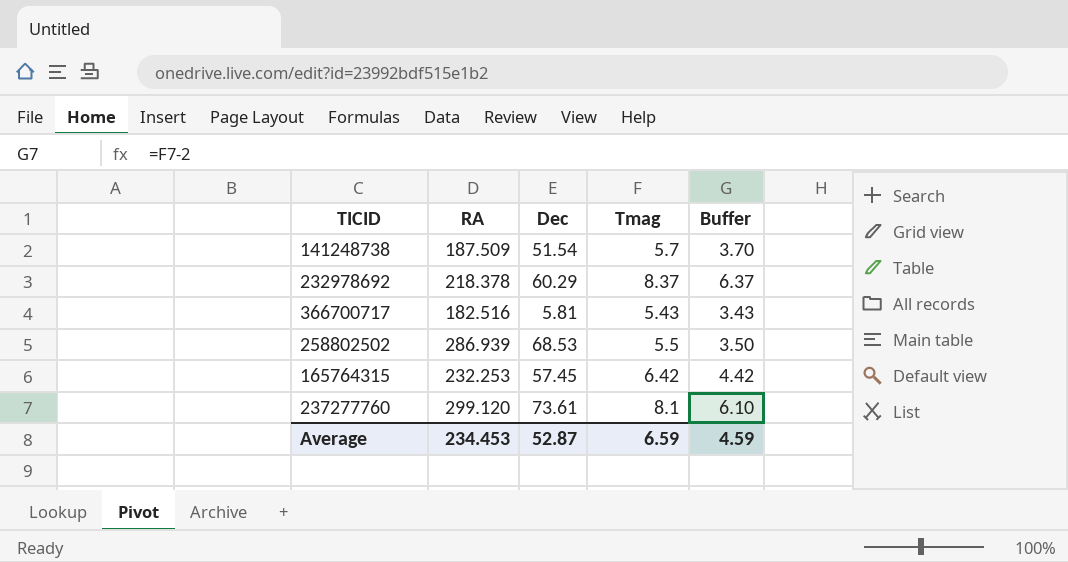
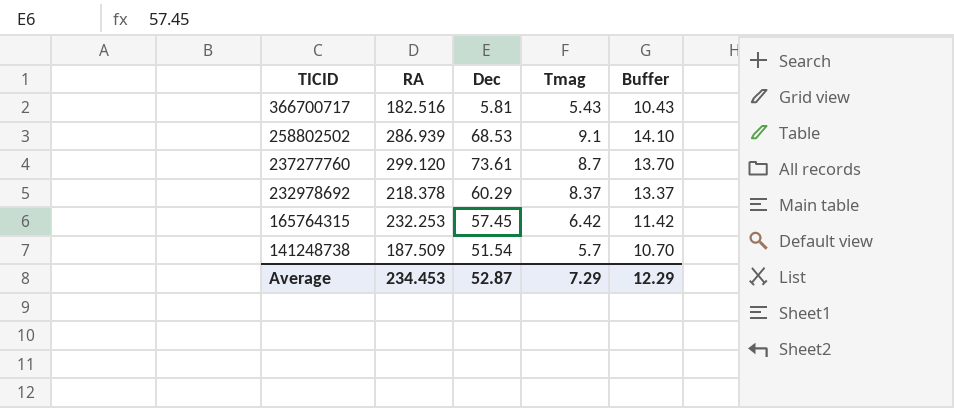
row order: none -> TICID descending
column Buffer | formula: [Tmag] - 2 -> [Tmag] + 5
258802502 | Tmag: 5.5 -> 9.1
237277760 | Tmag: 8.1 -> 8.7
Average | Tmag: 6.59 -> 7.29
Average | Buffer: 4.59 -> 12.29

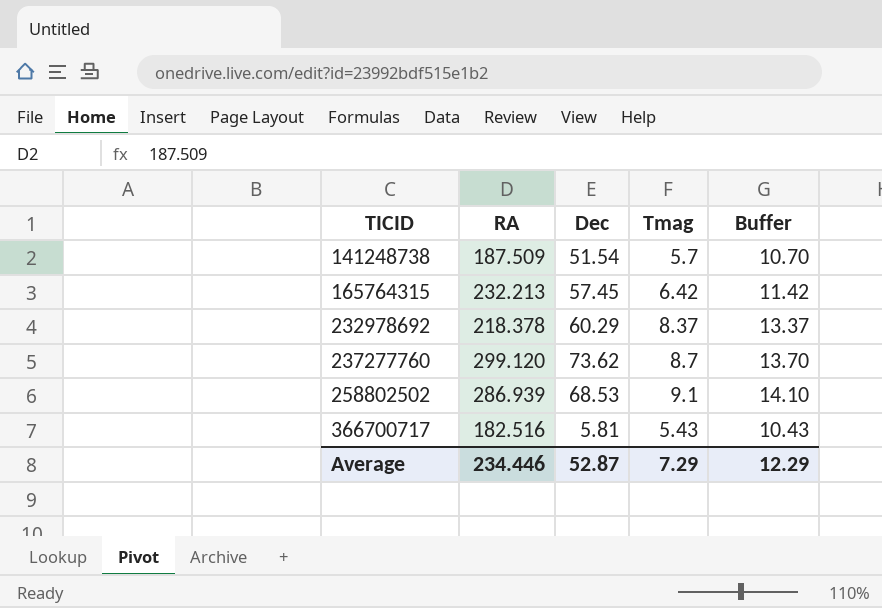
row order: TICID descending -> TICID ascending
165764315 | RA: 232.253 -> 232.213
237277760 | Dec: 73.61 -> 73.62
Average | RA: 234.453 -> 234.446

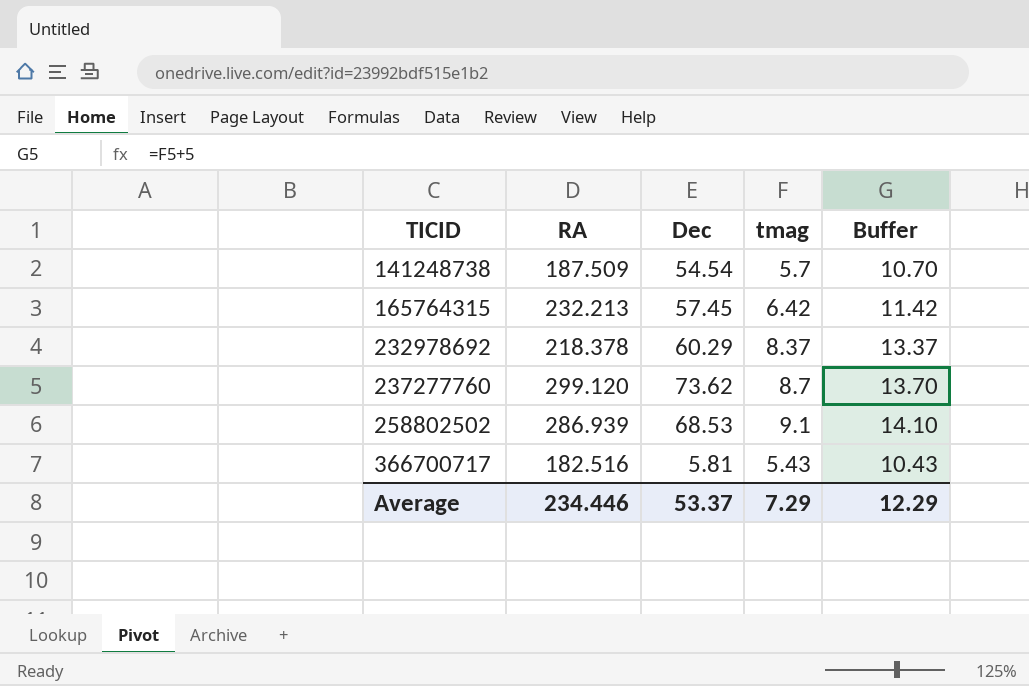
column name: Tmag -> tmag
141248738 | Dec: 51.54 -> 54.54
Average | Dec: 52.87 -> 53.37

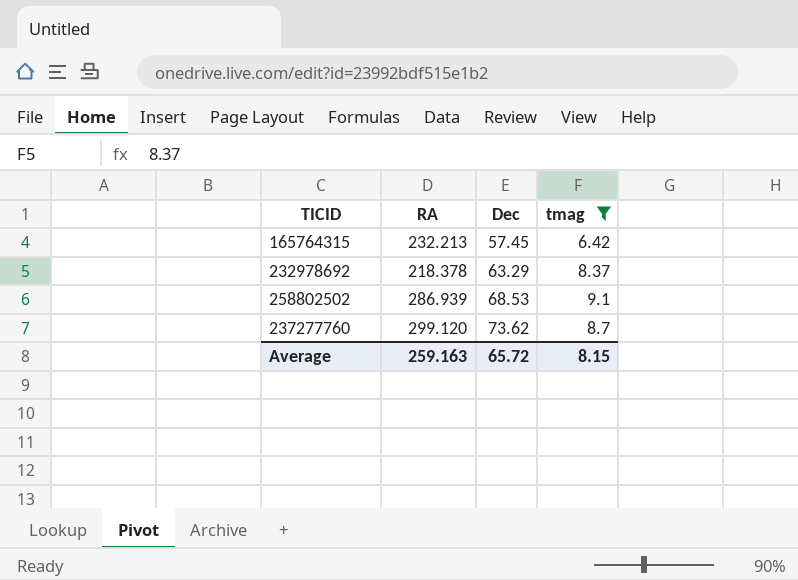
filter: none -> tmag >= 6.42
row order: TICID ascending -> Dec ascending
column Buffer | formula: [tmag] + 5 -> none
232978692 | Dec: 60.29 -> 63.29
Average | RA: 234.446 -> 259.163
Average | Dec: 53.37 -> 65.72
Average | tmag: 7.29 -> 8.15

